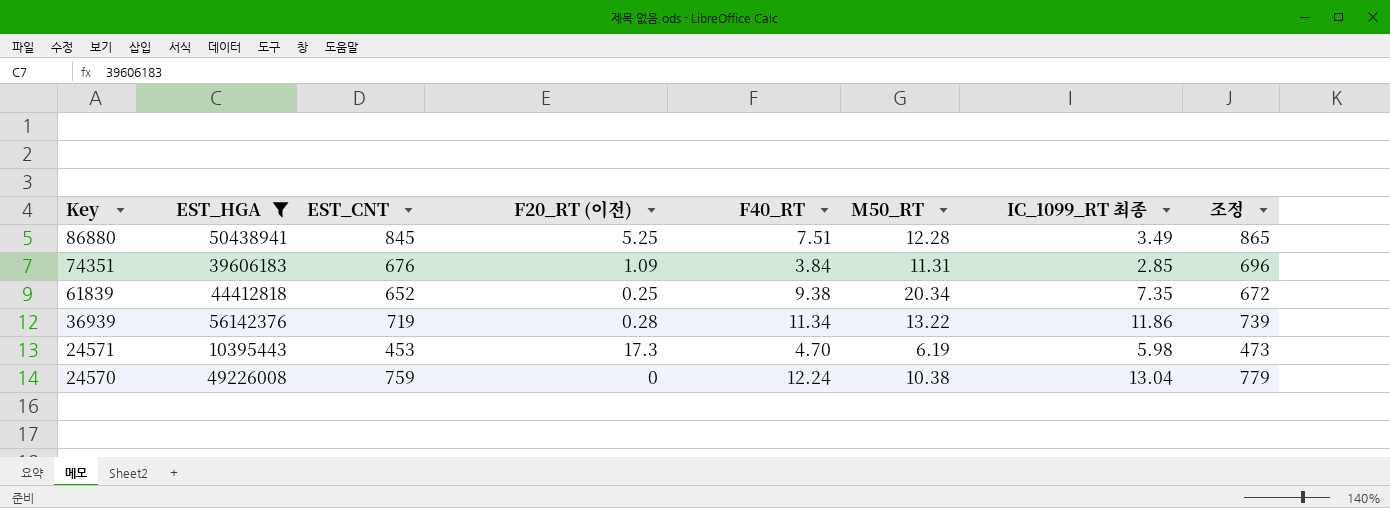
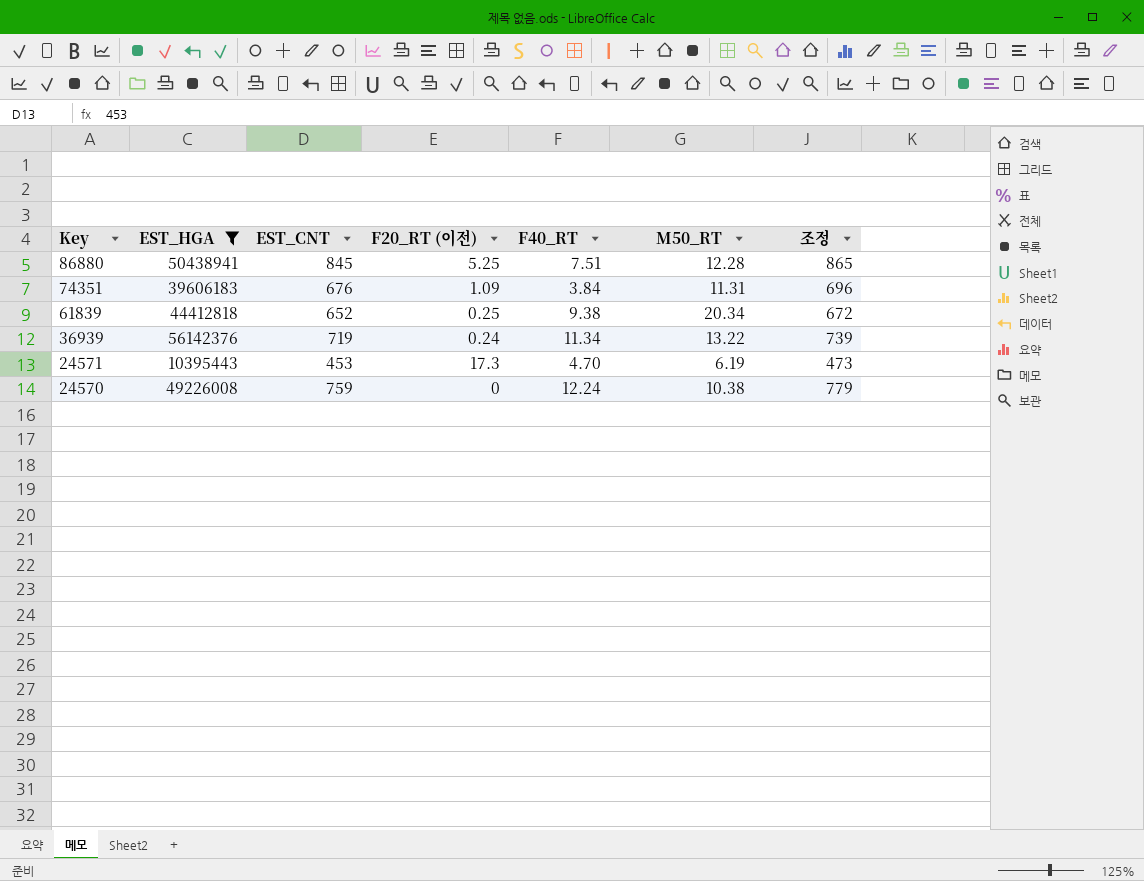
column IC_1099_RT 최종 | position: 7 -> none
36939 | F20_RT (이전): 0.28 -> 0.24

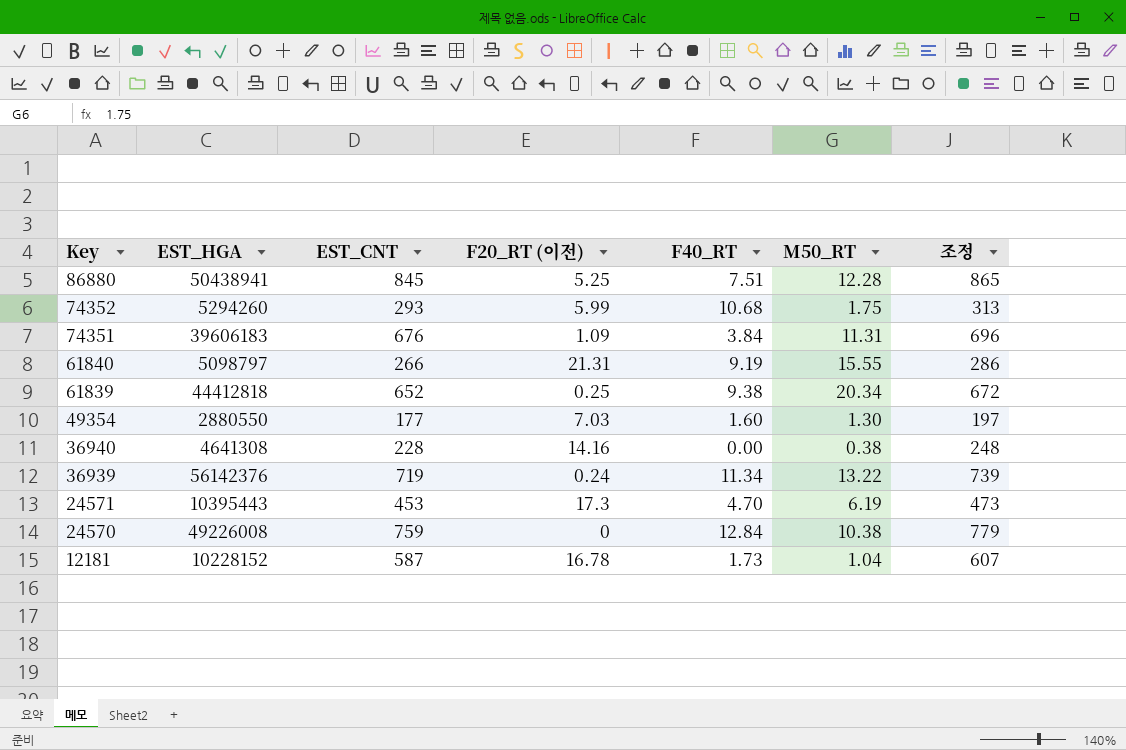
filter: EST_HGA >= 10395443 -> none
24570 | F40_RT: 12.24 -> 12.84

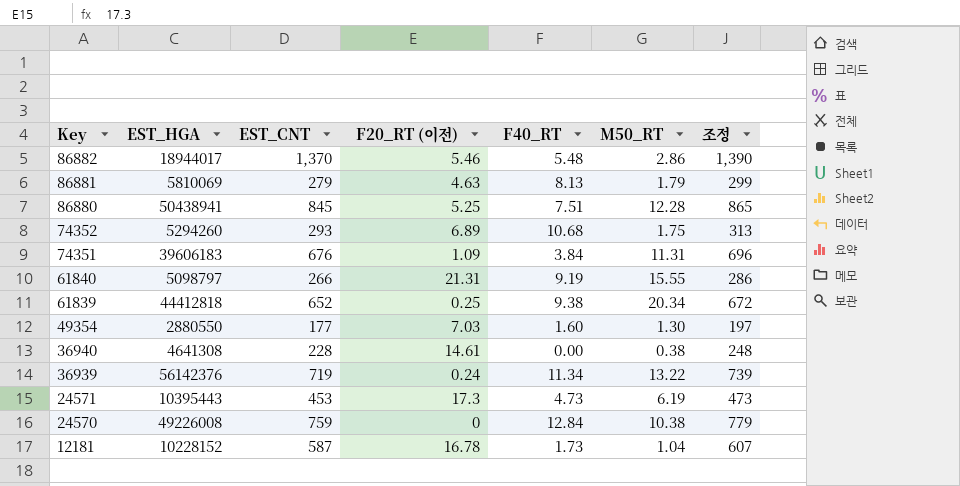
row 86882: none -> 18944017 | 1,370 | 5.46 | 5.48 | 2.86 | 1,390
row 86881: none -> 5810069 | 279 | 4.63 | 8.13 | 1.79 | 299
74352 | F20_RT (이전): 5.99 -> 6.89
36940 | F20_RT (이전): 14.16 -> 14.61
24571 | F40_RT: 4.70 -> 4.73

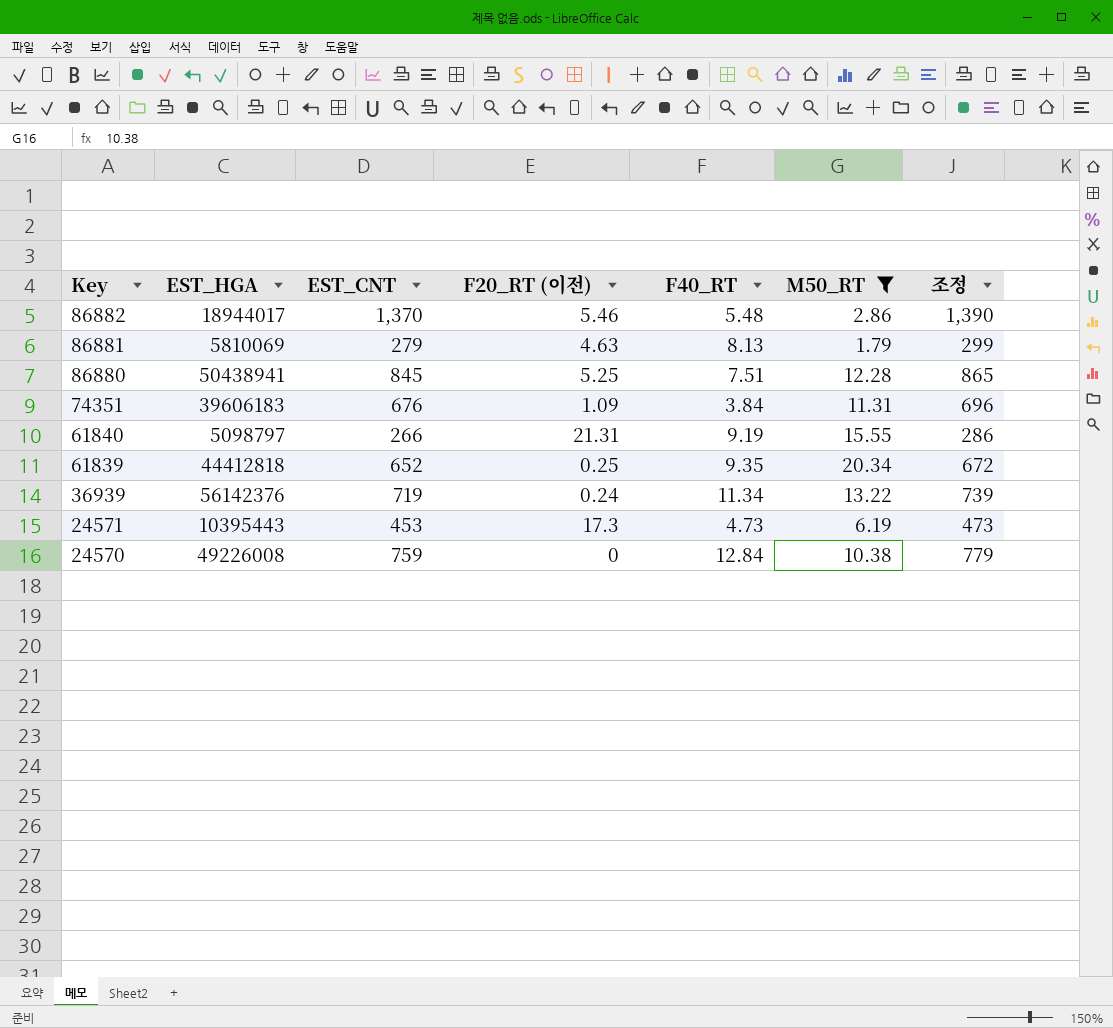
filter: none -> M50_RT >= 1.79
61839 | F40_RT: 9.38 -> 9.35

